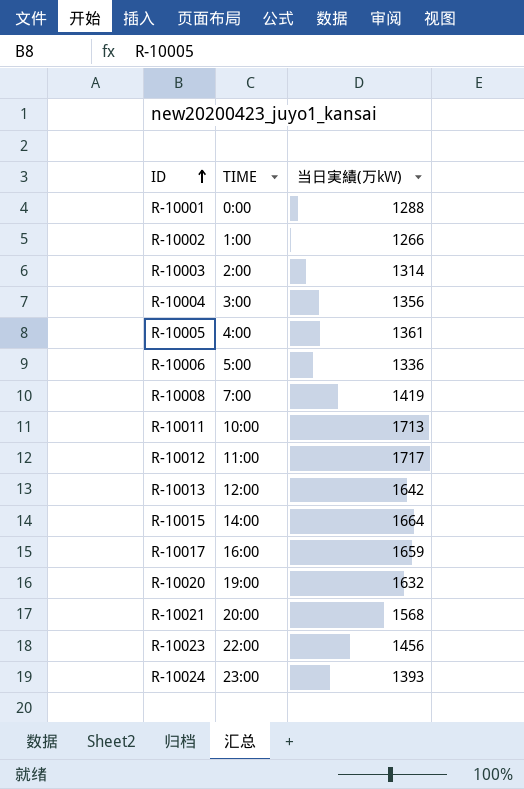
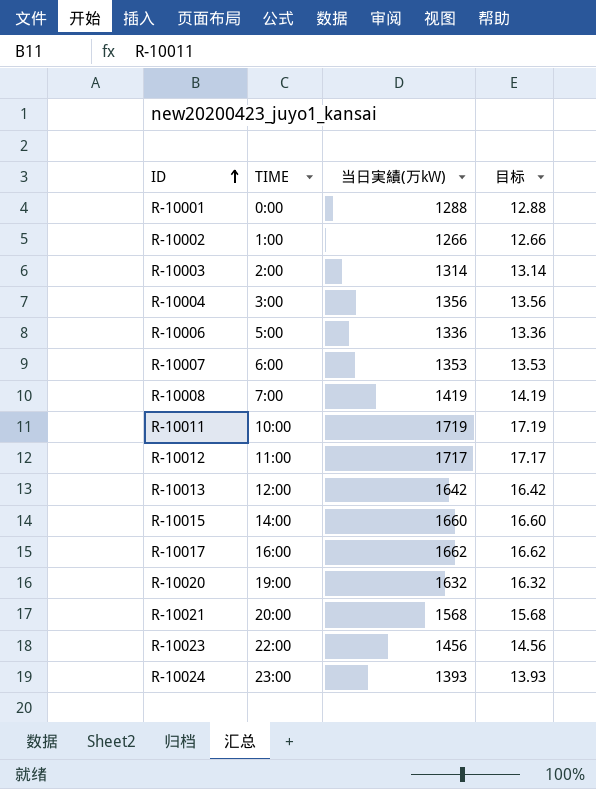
column 目标 | formula: none -> [当日実績(万kW)] * 0.01
row R-10005: 4:00 | 1361 -> none
row R-10007: none -> 6:00 | 1353 | 13.53
R-10011 | 当日実績(万kW): 1713 -> 1719
R-10015 | 当日実績(万kW): 1664 -> 1660
R-10017 | 当日実績(万kW): 1659 -> 1662

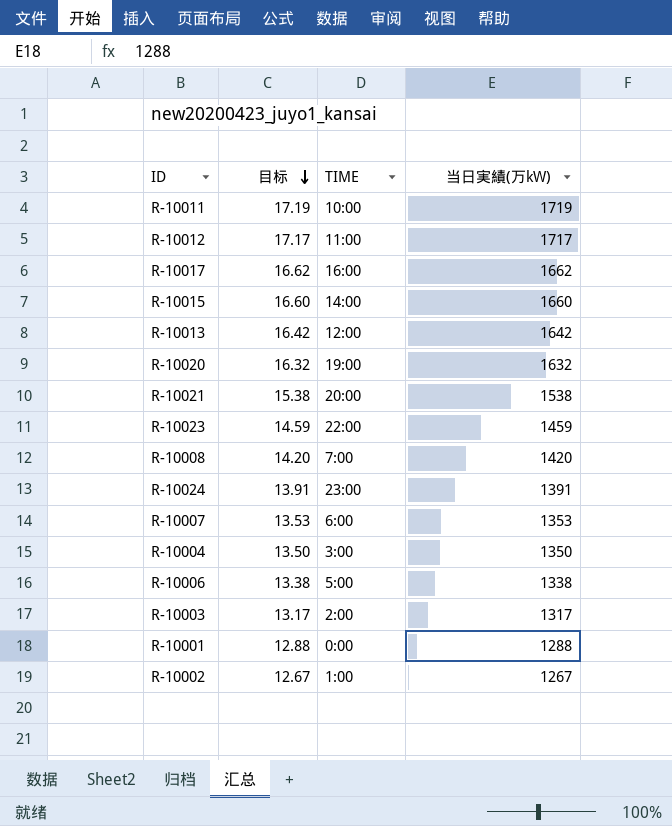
row order: ID ascending -> 目标 descending
column 目标 | position: 4 -> 2
R-10021 | 目标: 15.68 -> 15.38
R-10021 | 当日実績(万kW): 1568 -> 1538
R-10023 | 目标: 14.56 -> 14.59
R-10023 | 当日実績(万kW): 1456 -> 1459
R-10008 | 目标: 14.19 -> 14.20
R-10008 | 当日実績(万kW): 1419 -> 1420
R-10024 | 目标: 13.93 -> 13.91
R-10024 | 当日実績(万kW): 1393 -> 1391
R-10004 | 目标: 13.56 -> 13.50
R-10004 | 当日実績(万kW): 1356 -> 1350
R-10006 | 目标: 13.36 -> 13.38
R-10006 | 当日実績(万kW): 1336 -> 1338
R-10003 | 目标: 13.14 -> 13.17
R-10003 | 当日実績(万kW): 1314 -> 1317
R-10002 | 目标: 12.66 -> 12.67
R-10002 | 当日実績(万kW): 1266 -> 1267

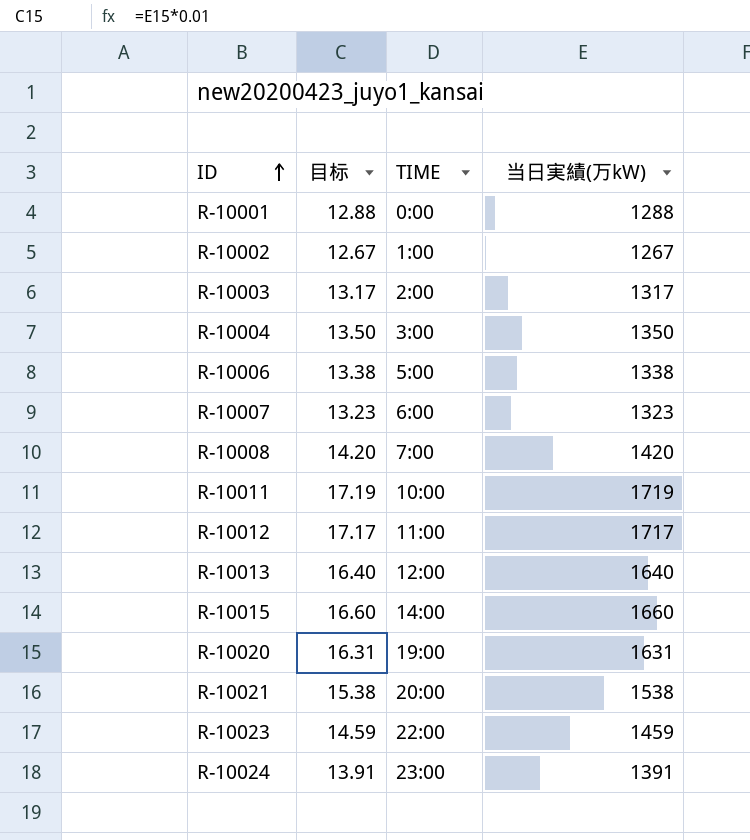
row order: 目标 descending -> ID ascending
row R-10017: 16.62 | 16:00 | 1662 -> none
R-10007 | 目标: 13.53 -> 13.23
R-10007 | 当日実績(万kW): 1353 -> 1323
R-10013 | 目标: 16.42 -> 16.40
R-10013 | 当日実績(万kW): 1642 -> 1640
R-10020 | 目标: 16.32 -> 16.31
R-10020 | 当日実績(万kW): 1632 -> 1631

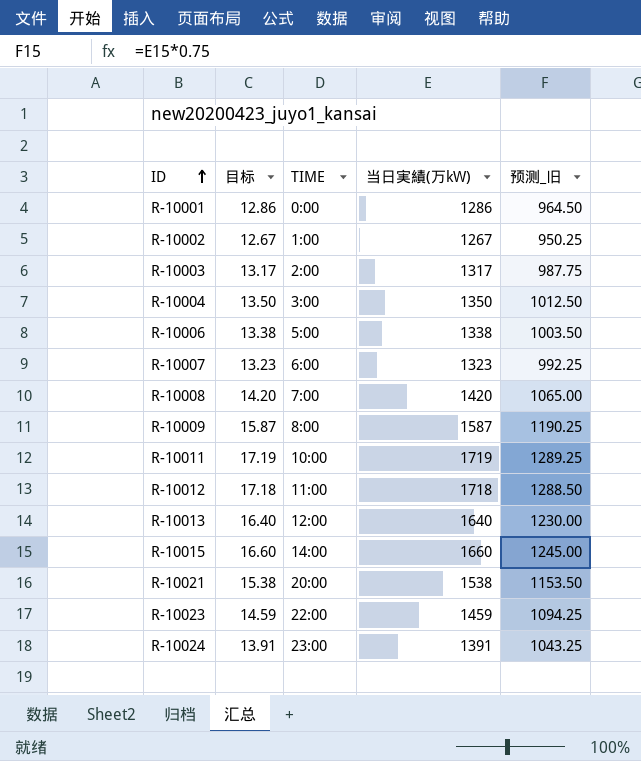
column 预测_旧 | formula: none -> [当日実績(万kW)] * 0.75
row R-10020: 16.31 | 19:00 | 1631 -> none
R-10001 | 目标: 12.88 -> 12.86
R-10001 | 当日実績(万kW): 1288 -> 1286
row R-10009: none -> 15.87 | 8:00 | 1587 | 1190.25
R-10012 | 目标: 17.17 -> 17.18
R-10012 | 当日実績(万kW): 1717 -> 1718

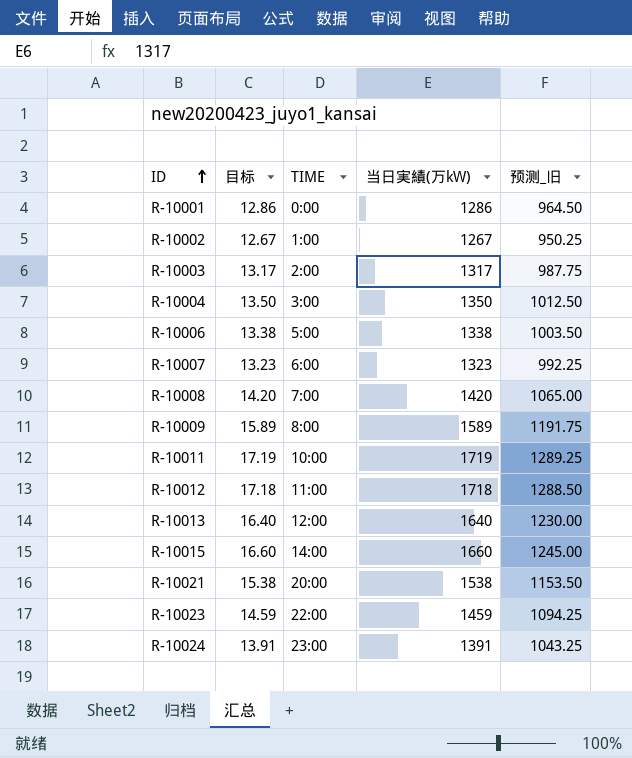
R-10009 | 目标: 15.87 -> 15.89
R-10009 | 当日実績(万kW): 1587 -> 1589
R-10009 | 预测_旧: 1190.25 -> 1191.75

